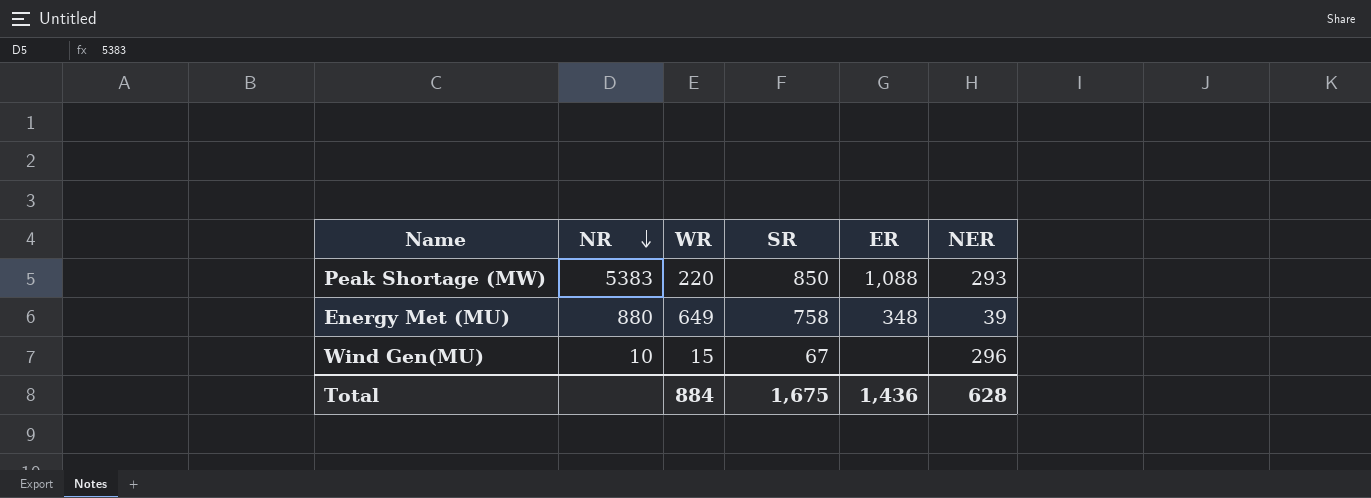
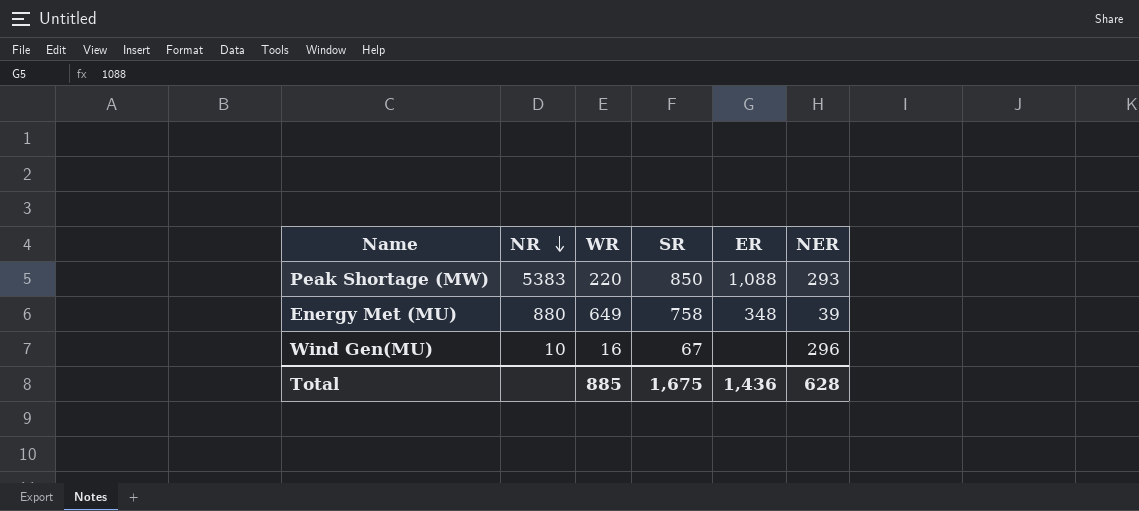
Wind Gen(MU) | WR: 15 -> 16
Total | WR: 884 -> 885

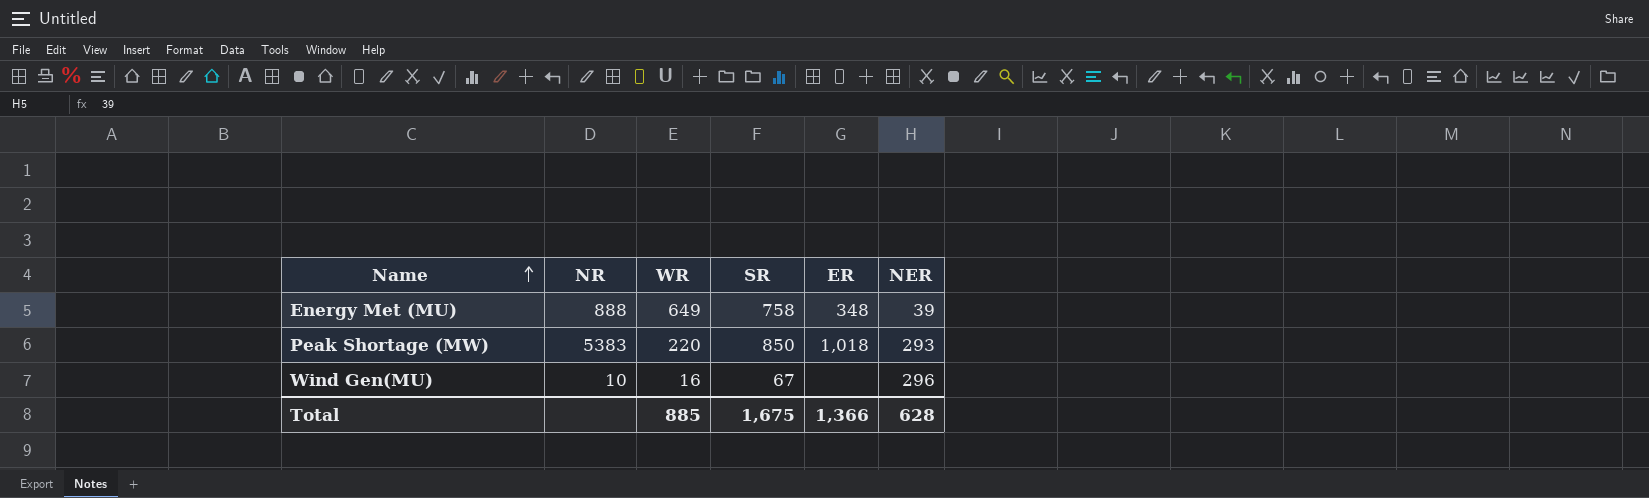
row order: NR descending -> Name ascending
Energy Met (MU) | NR: 880 -> 888
Peak Shortage (MW) | ER: 1,088 -> 1,018
Total | ER: 1,436 -> 1,366

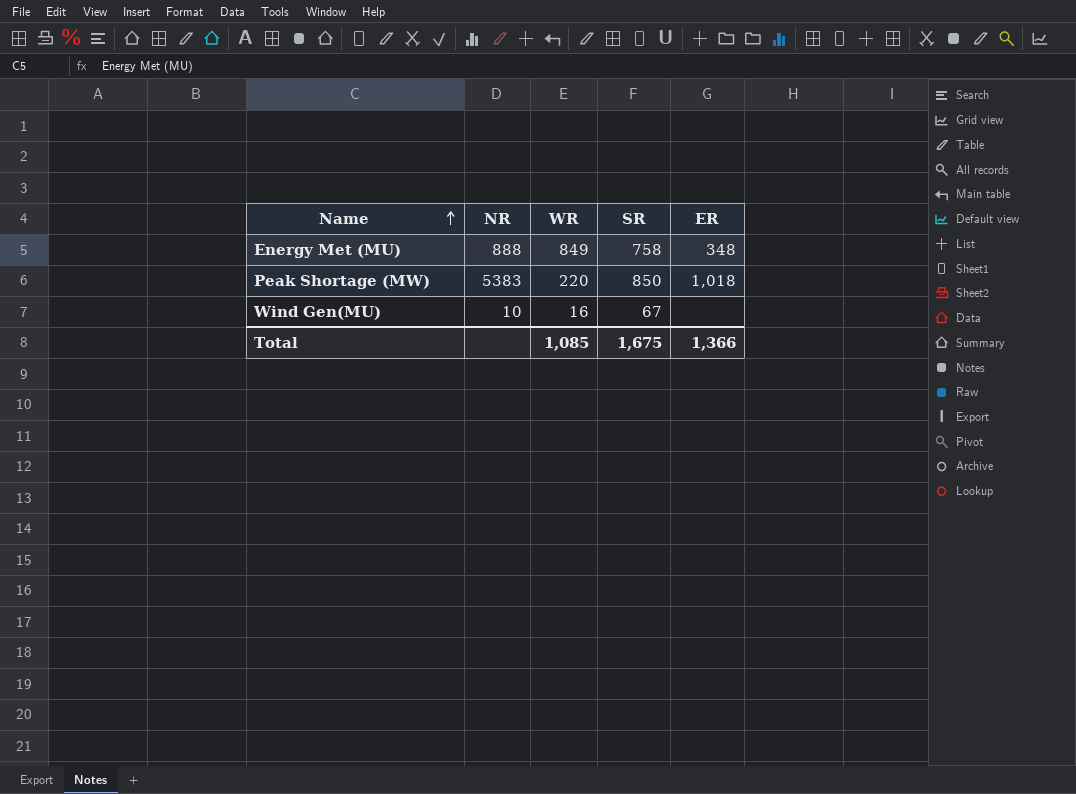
column NER | position: 6 -> none
Energy Met (MU) | WR: 649 -> 849
Total | WR: 885 -> 1,085

